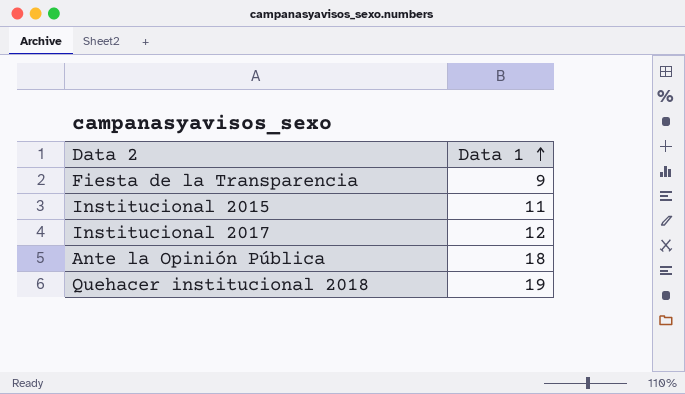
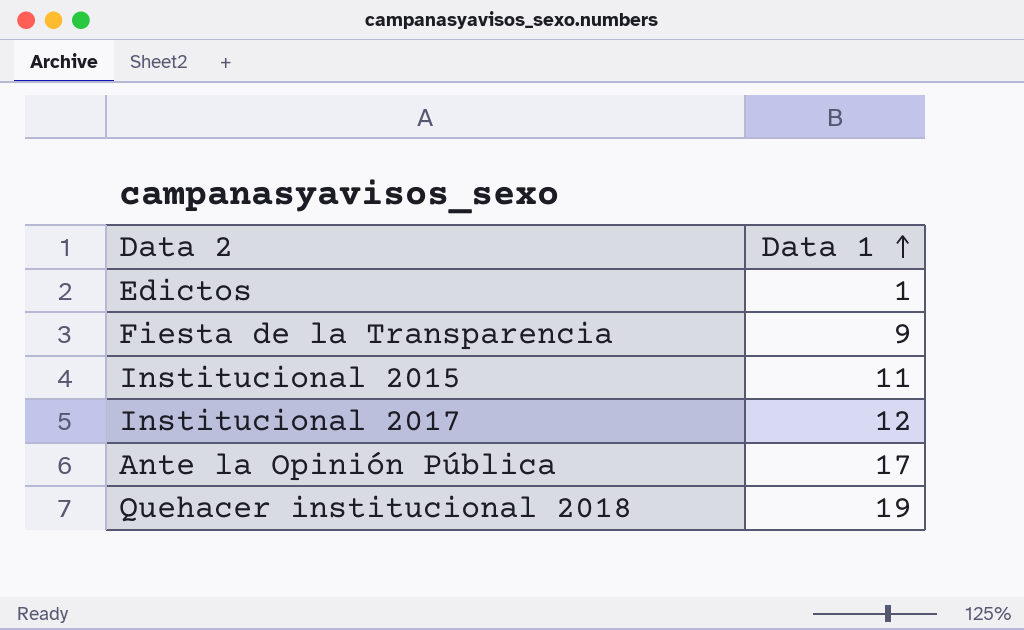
row Edictos: none -> 1
Ante la Opinión Pública | Data 1: 18 -> 17

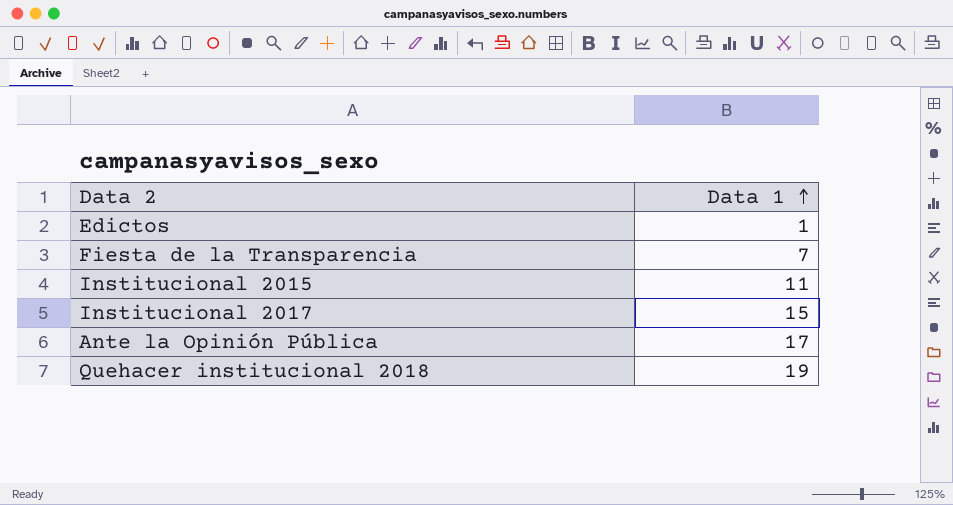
Fiesta de la Transparencia | Data 1: 9 -> 7
Institucional 2017 | Data 1: 12 -> 15

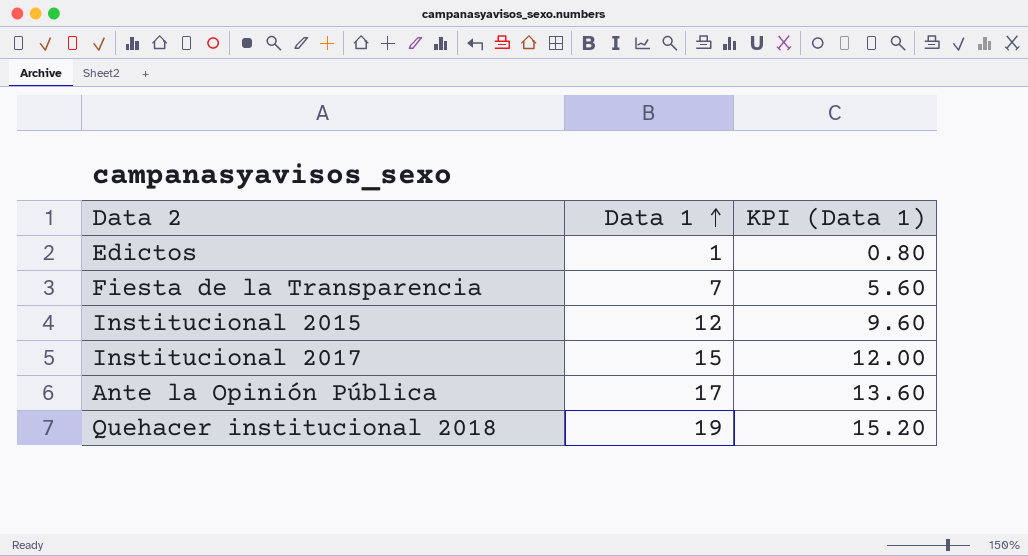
column KPI (Data 1) | formula: none -> [Data 1] * 0.8
Institucional 2015 | Data 1: 11 -> 12

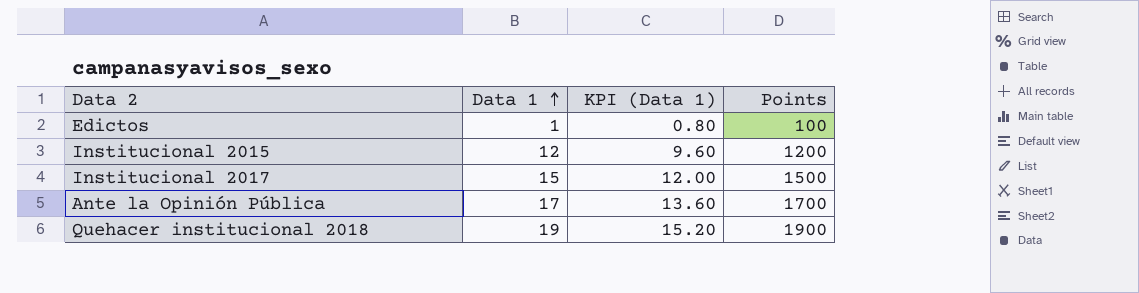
column Points | formula: none -> [Data 1] * 100
row Fiesta de la Transparencia: 7 | 5.60 -> none

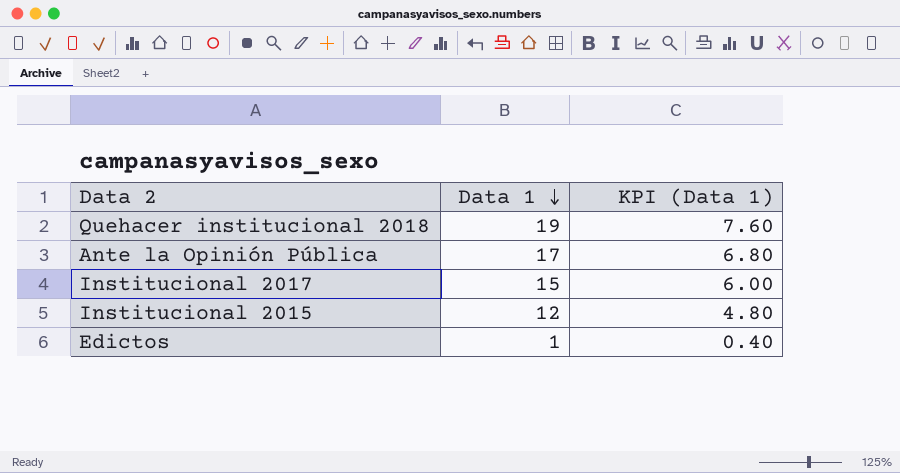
row order: Data 1 ascending -> Data 1 descending
column Points | formula: [Data 1] * 100 -> none
column KPI (Data 1) | formula: [Data 1] * 0.8 -> [Data 1] * 0.4

